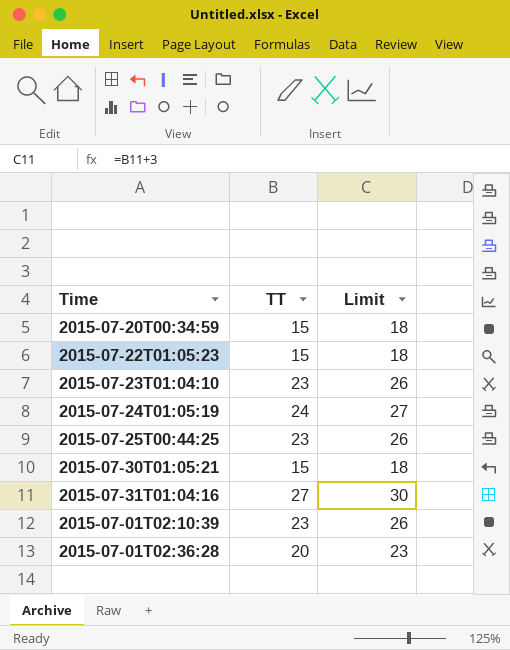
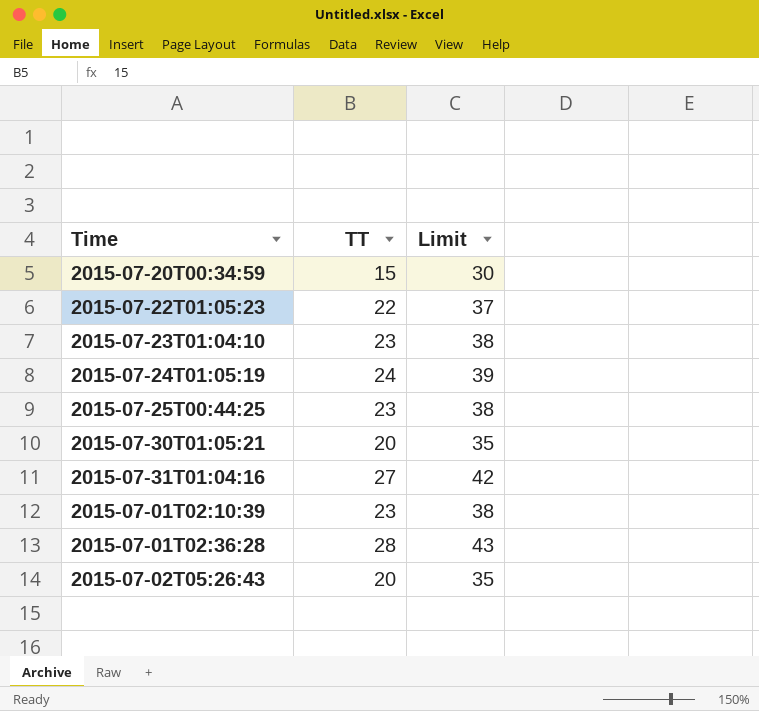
column Limit | formula: [TT] + 3 -> [TT] + 15
2015-07-22T01:05:23 | TT: 15 -> 22
2015-07-30T01:05:21 | TT: 15 -> 20
2015-07-01T02:36:28 | TT: 20 -> 28
row 2015-07-02T05:26:43: none -> 20 | 35

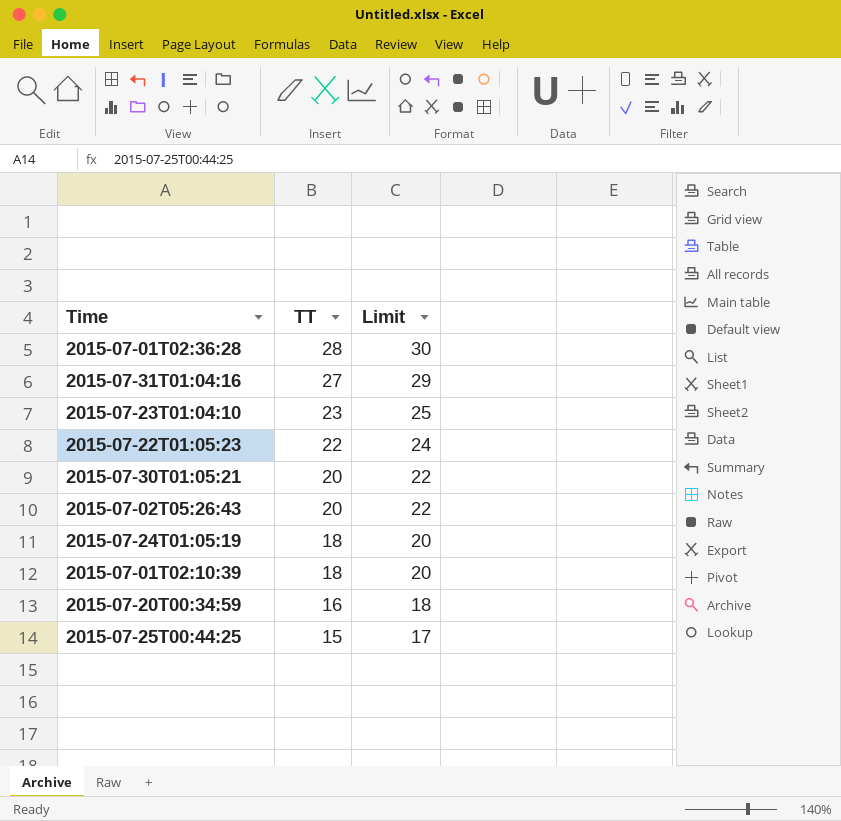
row order: none -> TT descending
column Limit | formula: [TT] + 15 -> [TT] + 2
2015-07-24T01:05:19 | TT: 24 -> 18
2015-07-01T02:10:39 | TT: 23 -> 18
2015-07-20T00:34:59 | TT: 15 -> 16
2015-07-25T00:44:25 | TT: 23 -> 15

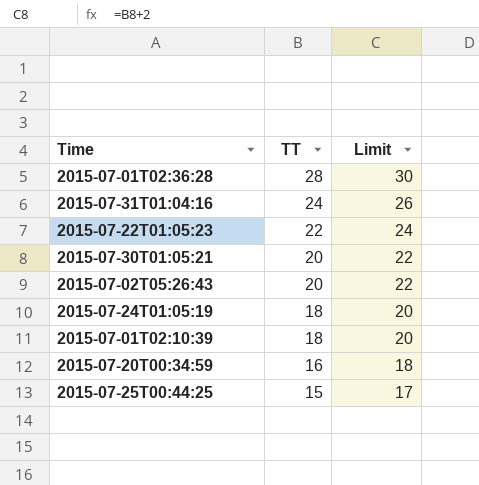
row 2015-07-23T01:04:10: 23 | 25 -> none
2015-07-31T01:04:16 | TT: 27 -> 24
2015-07-31T01:04:16 | Limit: 29 -> 26

